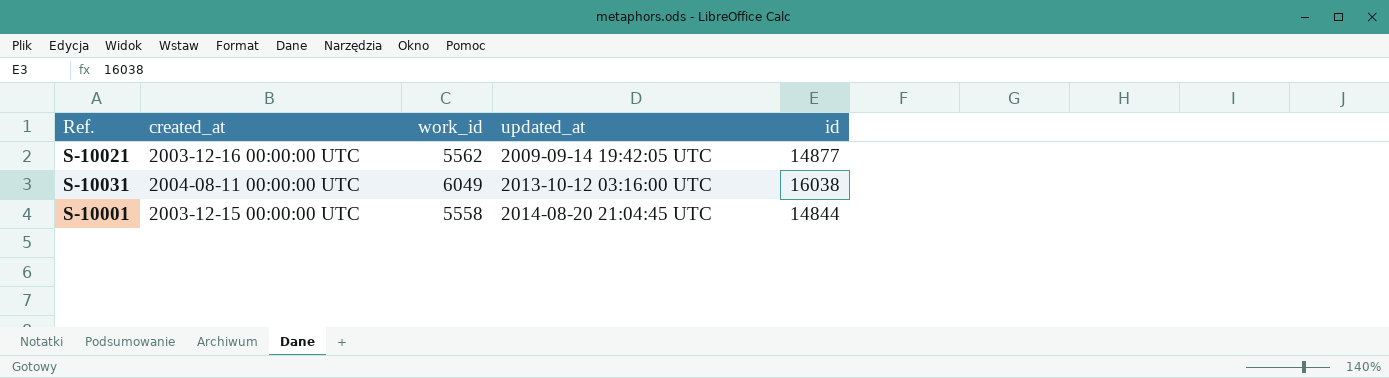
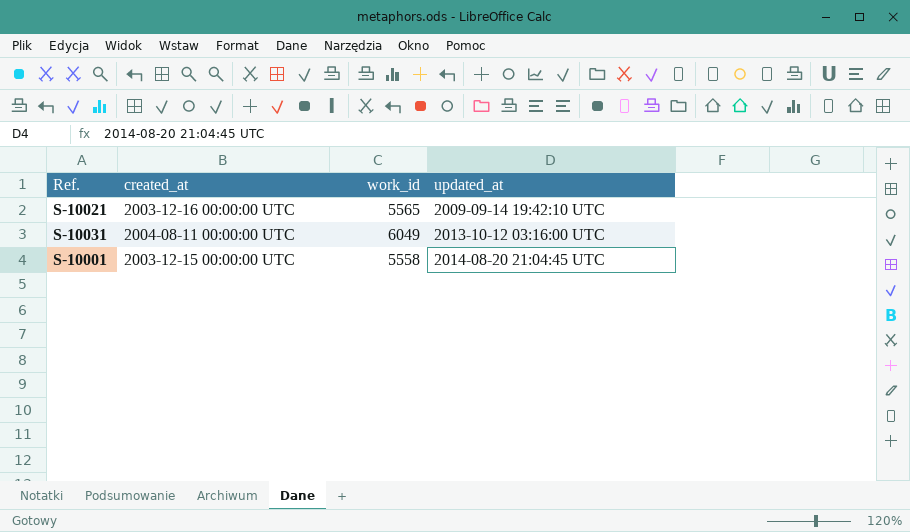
column id | position: 5 -> none
S-10021 | work_id: 5562 -> 5565
S-10021 | updated_at: 2009-09-14 19:42:05 UTC -> 2009-09-14 19:42:10 UTC

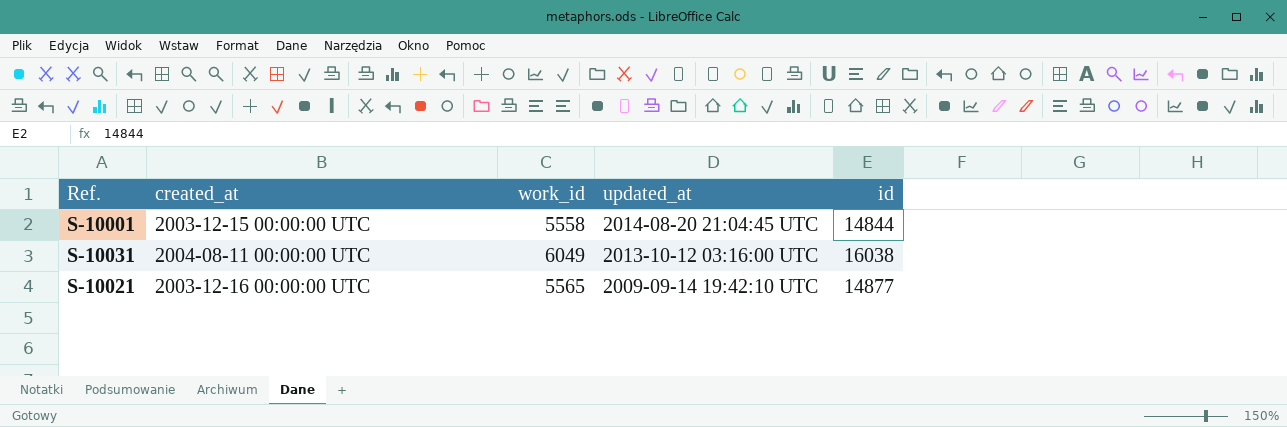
row order: updated_at ascending -> updated_at descending
column id | position: none -> 5

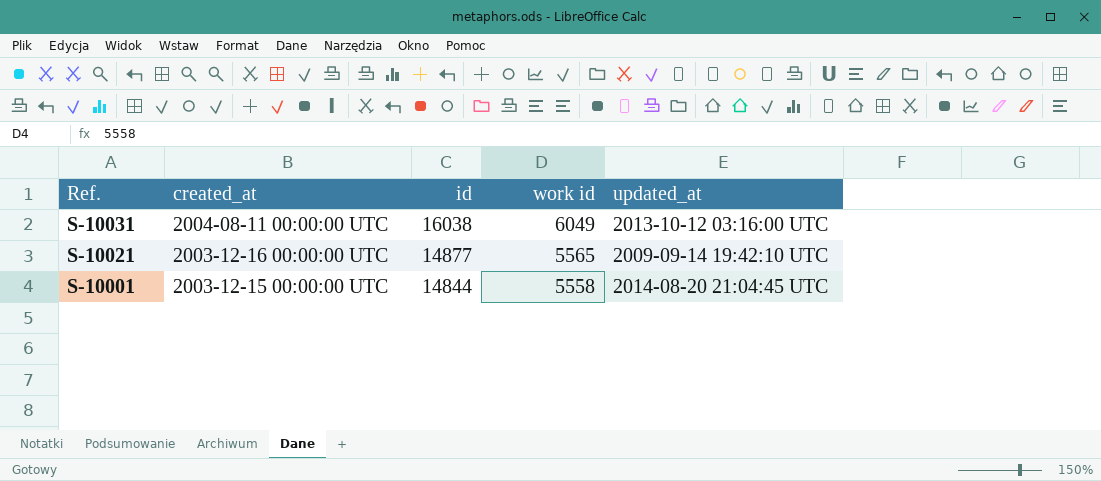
row order: updated_at descending -> Ref. descending
column id | position: 5 -> 3
column name: work_id -> work id

